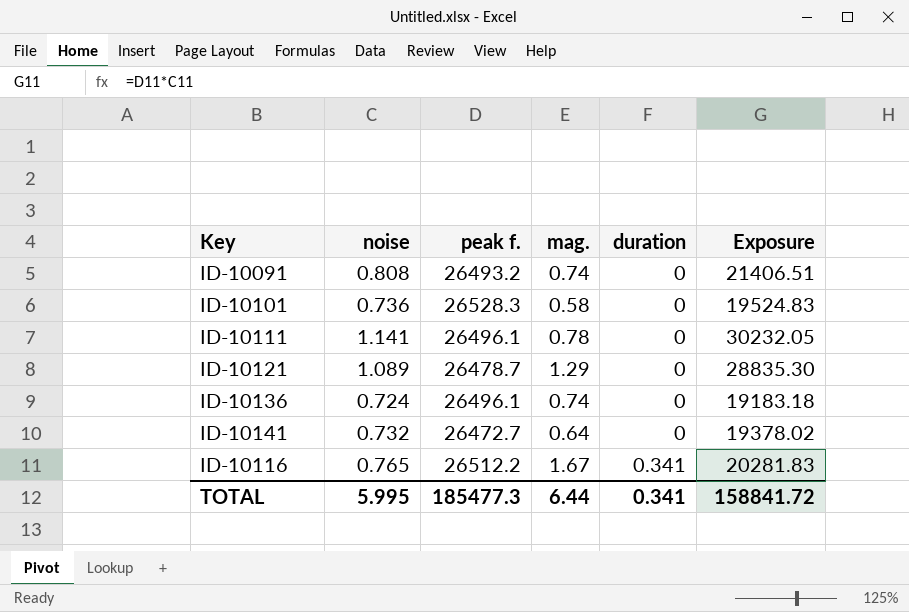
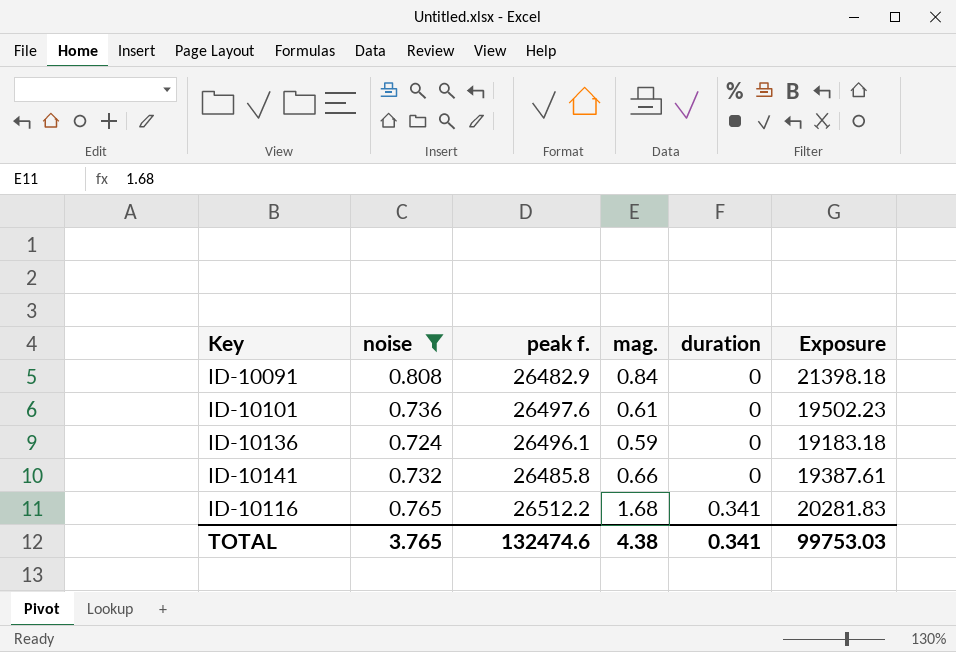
filter: none -> noise <= 0.808
ID-10091 | peak f.: 26493.2 -> 26482.9
ID-10091 | mag.: 0.74 -> 0.84
ID-10091 | Exposure: 21406.51 -> 21398.18
ID-10101 | peak f.: 26528.3 -> 26497.6
ID-10101 | mag.: 0.58 -> 0.61
ID-10101 | Exposure: 19524.83 -> 19502.23
ID-10136 | mag.: 0.74 -> 0.59
ID-10141 | peak f.: 26472.7 -> 26485.8
ID-10141 | mag.: 0.64 -> 0.66
ID-10141 | Exposure: 19378.02 -> 19387.61
ID-10116 | mag.: 1.67 -> 1.68
TOTAL | noise: 5.995 -> 3.765
TOTAL | peak f.: 185477.3 -> 132474.6
TOTAL | mag.: 6.44 -> 4.38
TOTAL | Exposure: 158841.72 -> 99753.03

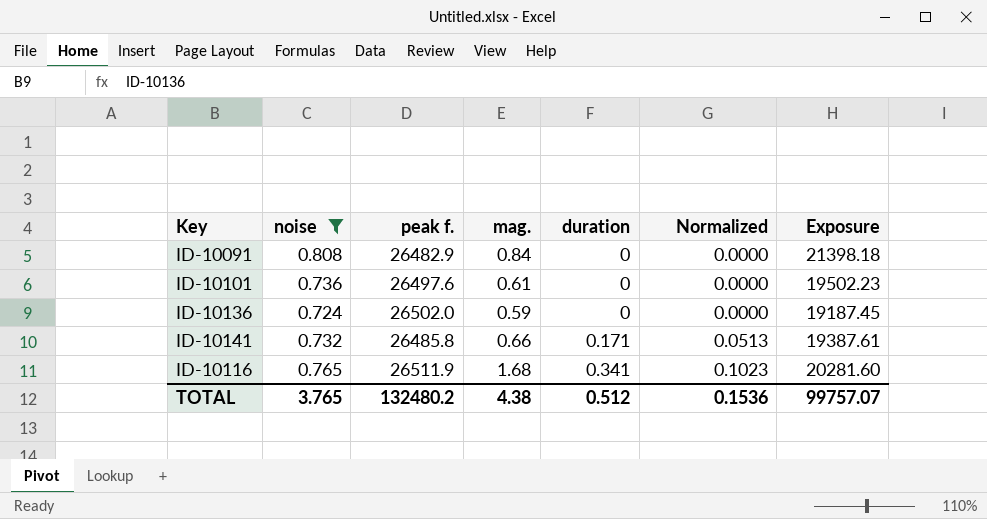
column Normalized | formula: none -> [duration] * 0.3
ID-10136 | peak f.: 26496.1 -> 26502.0
ID-10136 | Exposure: 19183.18 -> 19187.45
ID-10141 | duration: 0 -> 0.171
ID-10116 | peak f.: 26512.2 -> 26511.9
ID-10116 | Exposure: 20281.83 -> 20281.60
TOTAL | peak f.: 132474.6 -> 132480.2
TOTAL | duration: 0.341 -> 0.512
TOTAL | Exposure: 99753.03 -> 99757.07

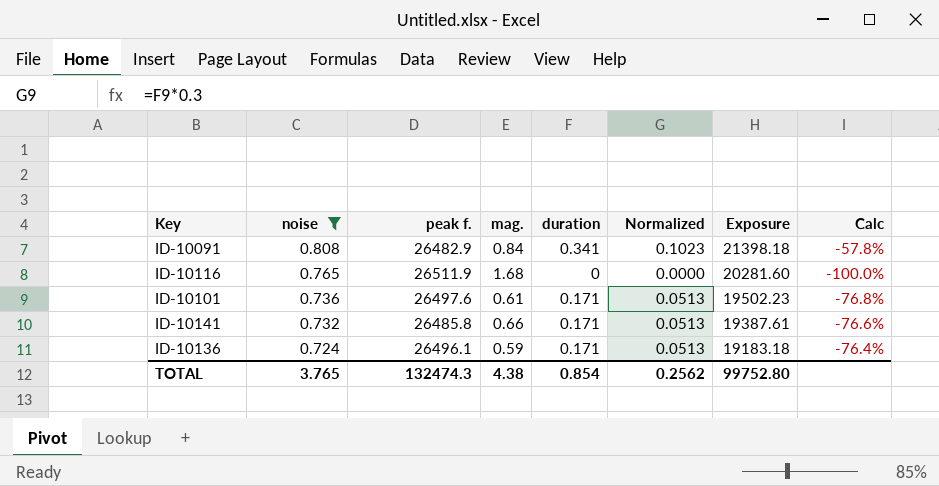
row order: duration ascending -> noise descending
column Calc | formula: none -> ([duration] - [noise]) / [noise]
ID-10091 | duration: 0 -> 0.341
ID-10091 | Normalized: 0.0000 -> 0.1023
ID-10116 | duration: 0.341 -> 0
ID-10116 | Normalized: 0.1023 -> 0.0000
ID-10101 | duration: 0 -> 0.171
ID-10101 | Normalized: 0.0000 -> 0.0513
ID-10136 | peak f.: 26502.0 -> 26496.1
ID-10136 | duration: 0 -> 0.171
ID-10136 | Normalized: 0.0000 -> 0.0513
ID-10136 | Exposure: 19187.45 -> 19183.18
TOTAL | peak f.: 132480.2 -> 132474.3
TOTAL | duration: 0.512 -> 0.854
TOTAL | Normalized: 0.1536 -> 0.2562
TOTAL | Exposure: 99757.07 -> 99752.80

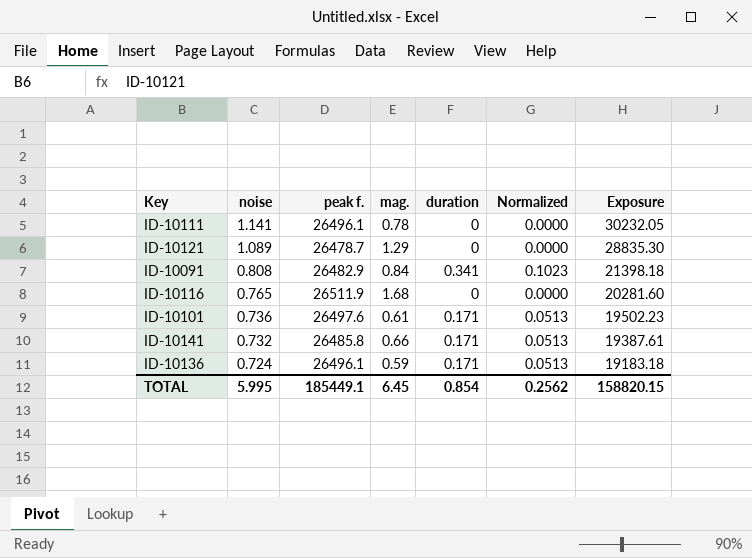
filter: noise <= 0.808 -> none
column Calc | formula: ([duration] - [noise]) / [noise] -> none
TOTAL | noise: 3.765 -> 5.995
TOTAL | peak f.: 132474.3 -> 185449.1
TOTAL | mag.: 4.38 -> 6.45
TOTAL | Exposure: 99752.80 -> 158820.15

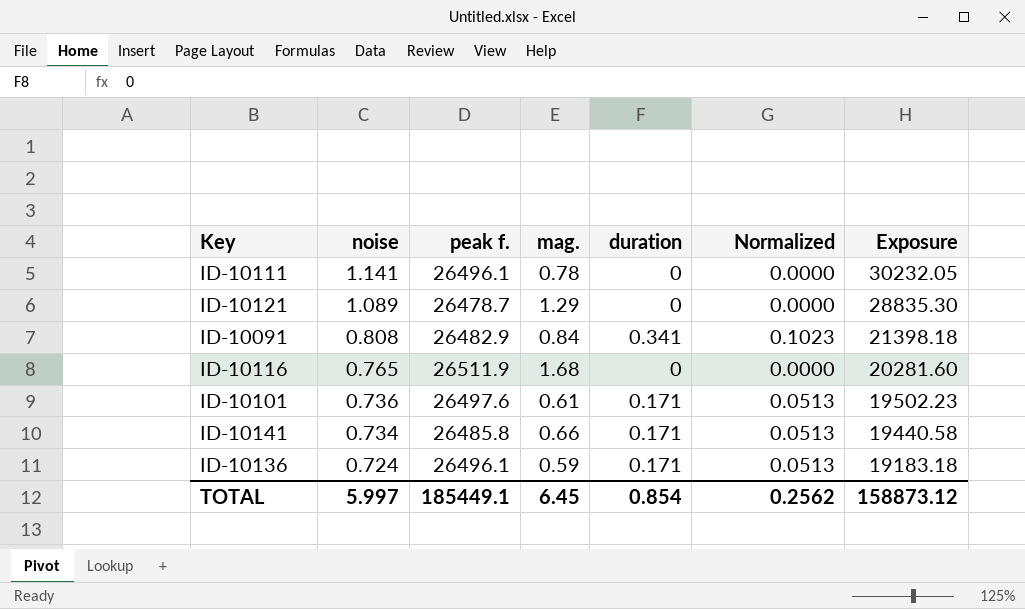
ID-10141 | noise: 0.732 -> 0.734
ID-10141 | Exposure: 19387.61 -> 19440.58
TOTAL | noise: 5.995 -> 5.997
TOTAL | Exposure: 158820.15 -> 158873.12

